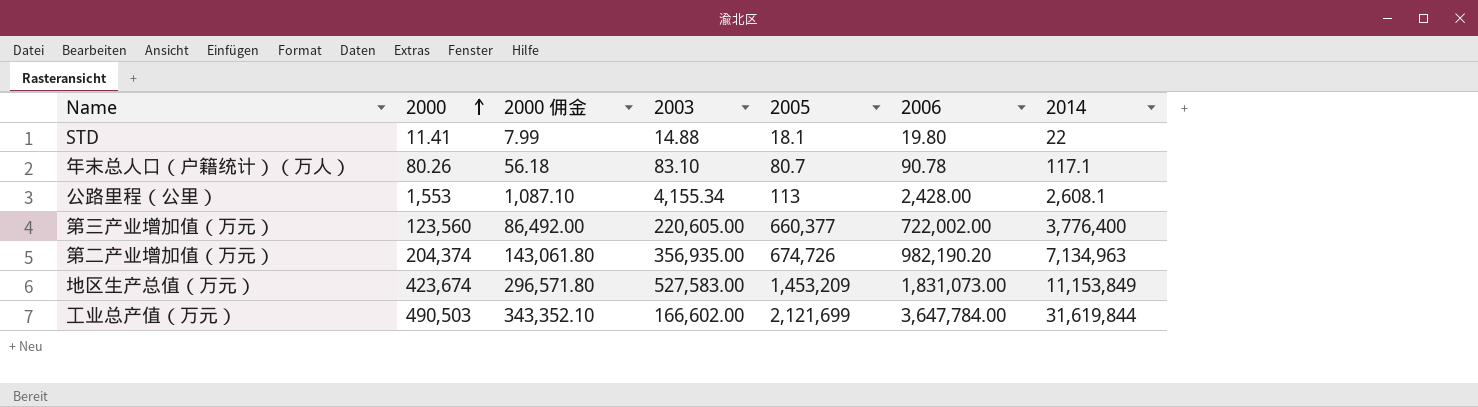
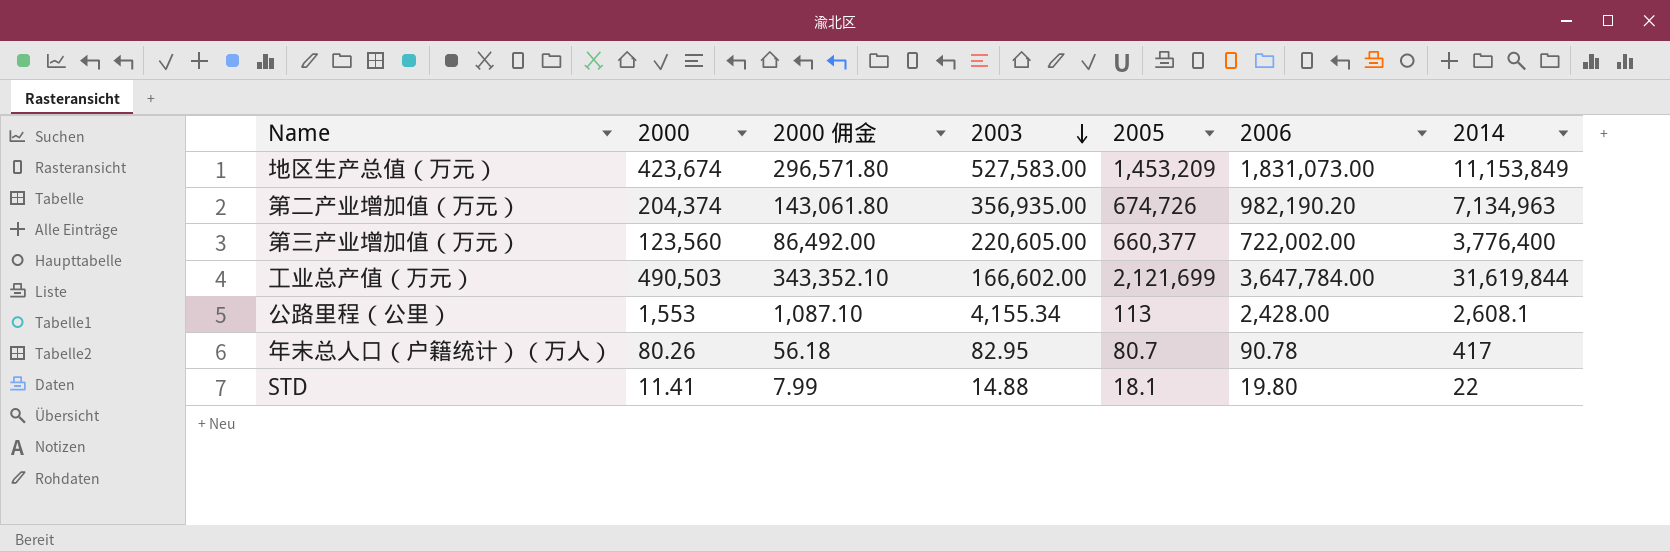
row order: 2000 ascending -> 2003 descending
年末总人口（户籍统计）（万人） | 2003: 83.10 -> 82.95
年末总人口（户籍统计）（万人） | 2014: 117.1 -> 417

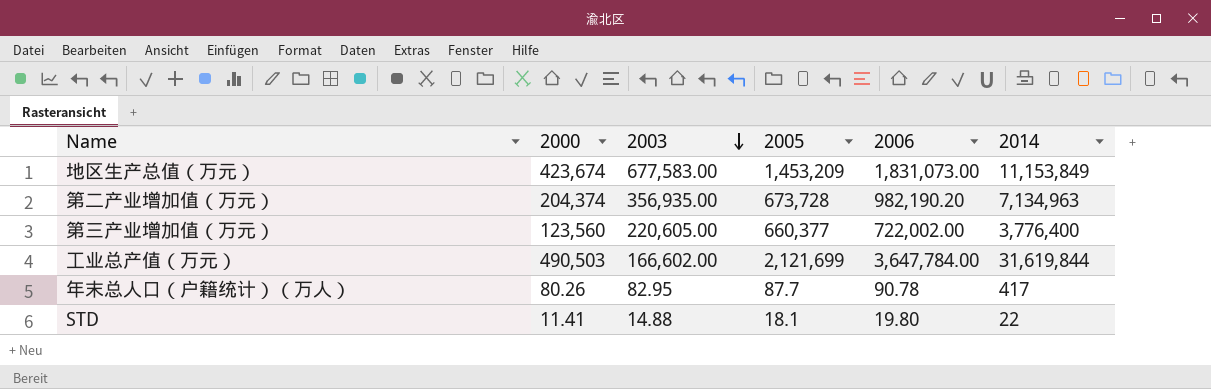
column 2000 佣金 | formula: [2000] * 0.7 -> none
row 公路里程（公里）: 1,553 | 1,087.10 | 4,155.34 | 113 | 2,428.00 | 2,608.1 -> none
地区生产总值（万元） | 2003: 527,583.00 -> 677,583.00
第二产业增加值（万元） | 2005: 674,726 -> 673,728
年末总人口（户籍统计）（万人） | 2005: 80.7 -> 87.7

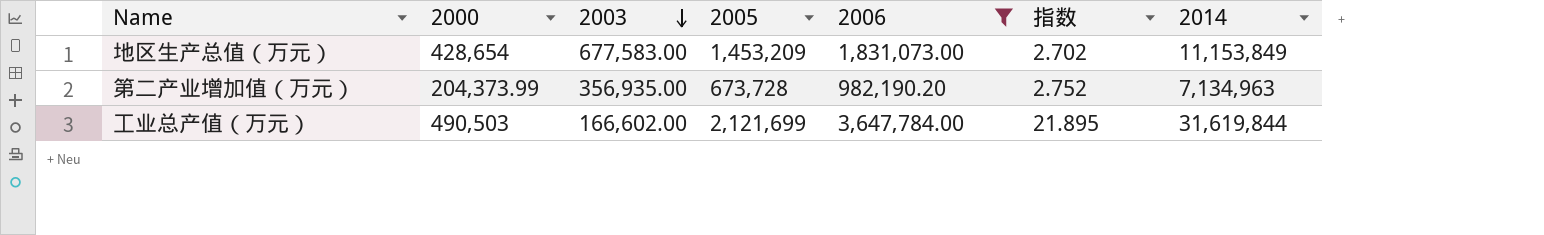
filter: none -> 2006 >= 982,190.20
column 指数 | formula: none -> [2006] / [2003]
地区生产总值（万元） | 2000: 423,674 -> 428,654
第二产业增加值（万元） | 2000: 204,374 -> 204,373.99

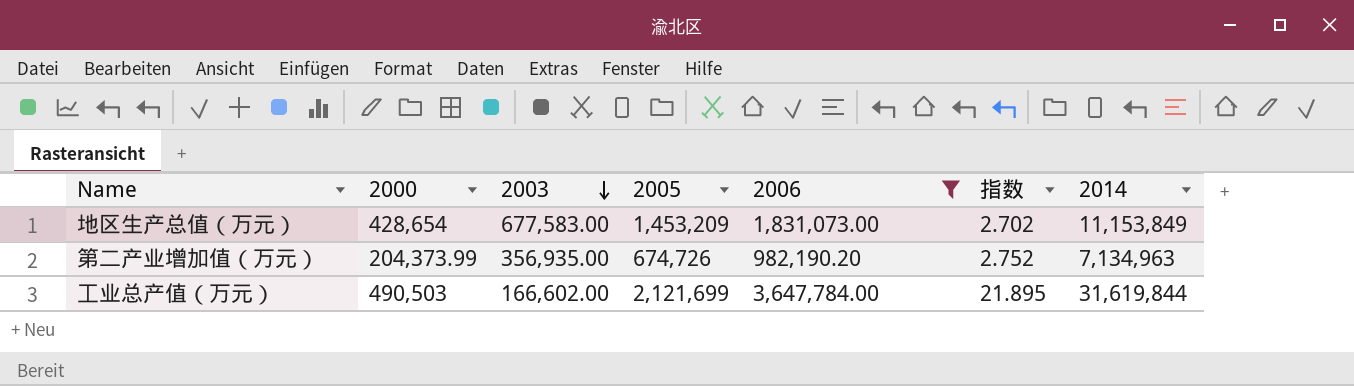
第二产业增加值（万元） | 2005: 673,728 -> 674,726

